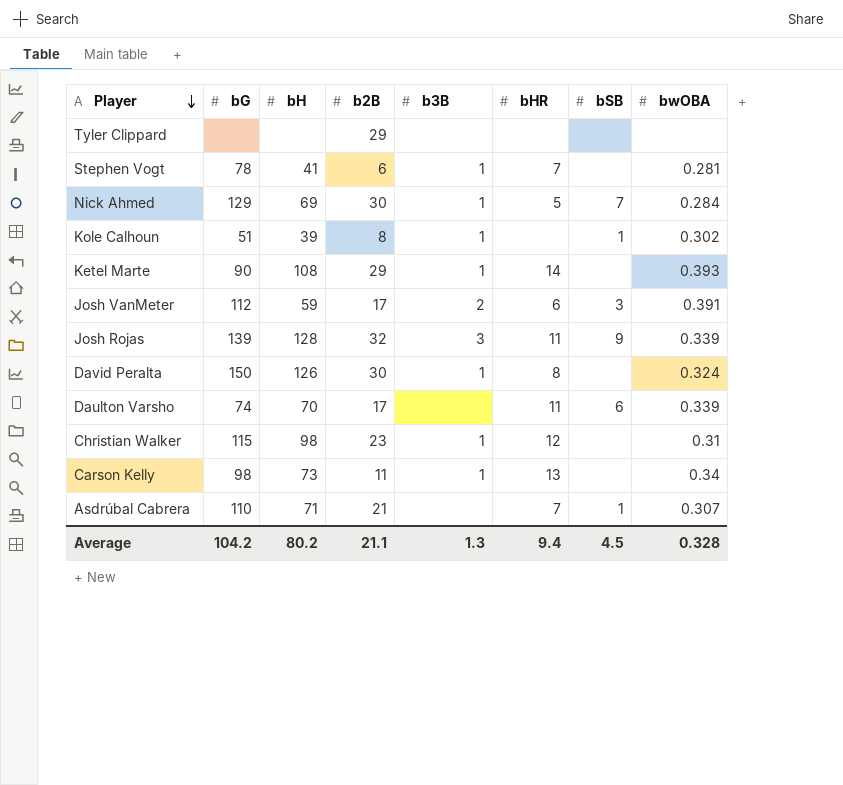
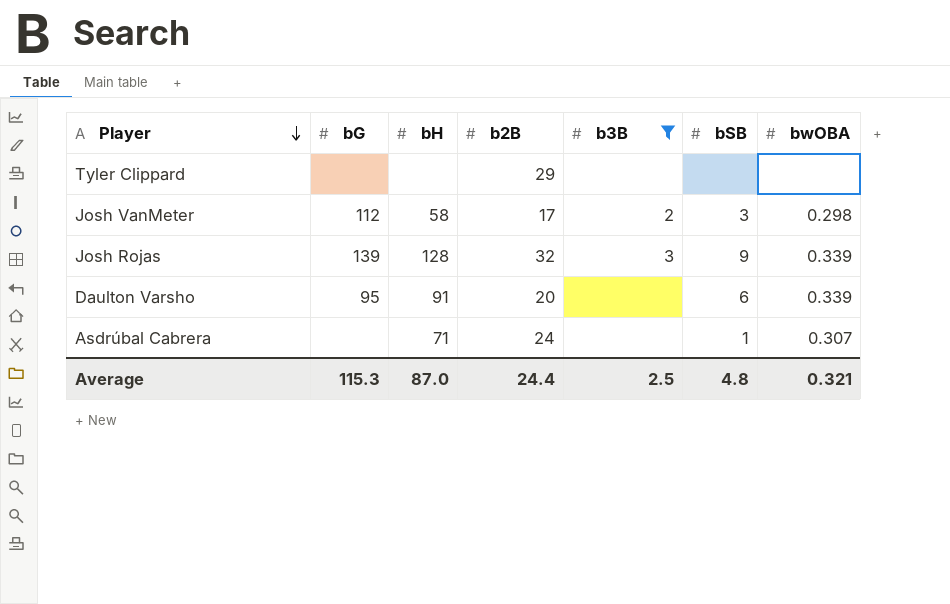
filter: none -> b3B != 1
column bHR | position: 6 -> none
Josh VanMeter | bH: 59 -> 58
Josh VanMeter | bwOBA: 0.391 -> 0.298
Daulton Varsho | bG: 74 -> 95
Daulton Varsho | bH: 70 -> 91
Daulton Varsho | b2B: 17 -> 20
Asdrúbal Cabrera | bG: 110 -> none
Asdrúbal Cabrera | b2B: 21 -> 24
Average | bG: 104.2 -> 115.3
Average | bH: 80.2 -> 87.0
Average | b2B: 21.1 -> 24.4
Average | b3B: 1.3 -> 2.5
Average | bSB: 4.5 -> 4.8
Average | bwOBA: 0.328 -> 0.321

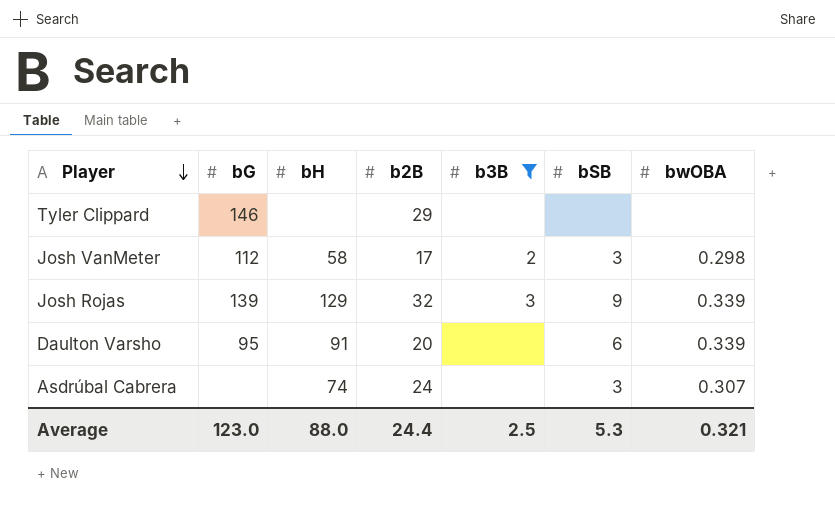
Tyler Clippard | bG: none -> 146
Josh Rojas | bH: 128 -> 129
Asdrúbal Cabrera | bH: 71 -> 74
Asdrúbal Cabrera | bSB: 1 -> 3
Average | bG: 115.3 -> 123.0
Average | bH: 87.0 -> 88.0
Average | bSB: 4.8 -> 5.3

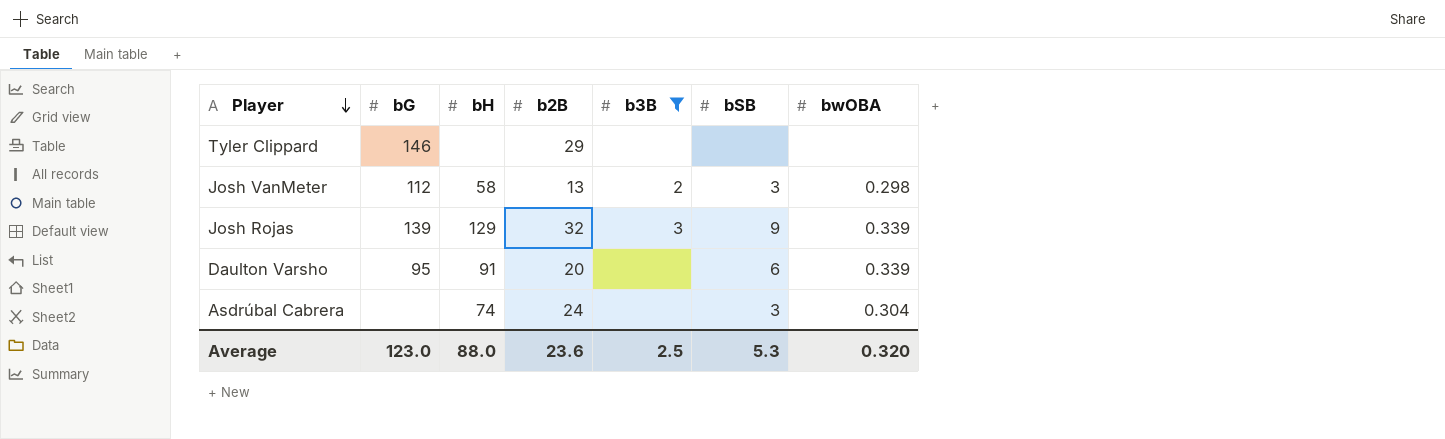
Josh VanMeter | b2B: 17 -> 13
Asdrúbal Cabrera | bwOBA: 0.307 -> 0.304
Average | b2B: 24.4 -> 23.6
Average | bwOBA: 0.321 -> 0.320

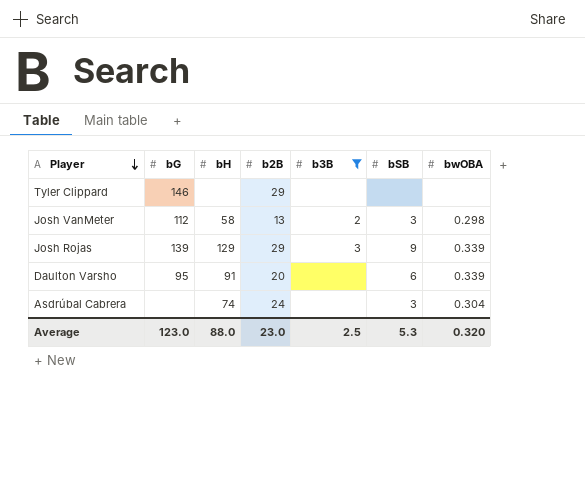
Josh Rojas | b2B: 32 -> 29
Average | b2B: 23.6 -> 23.0

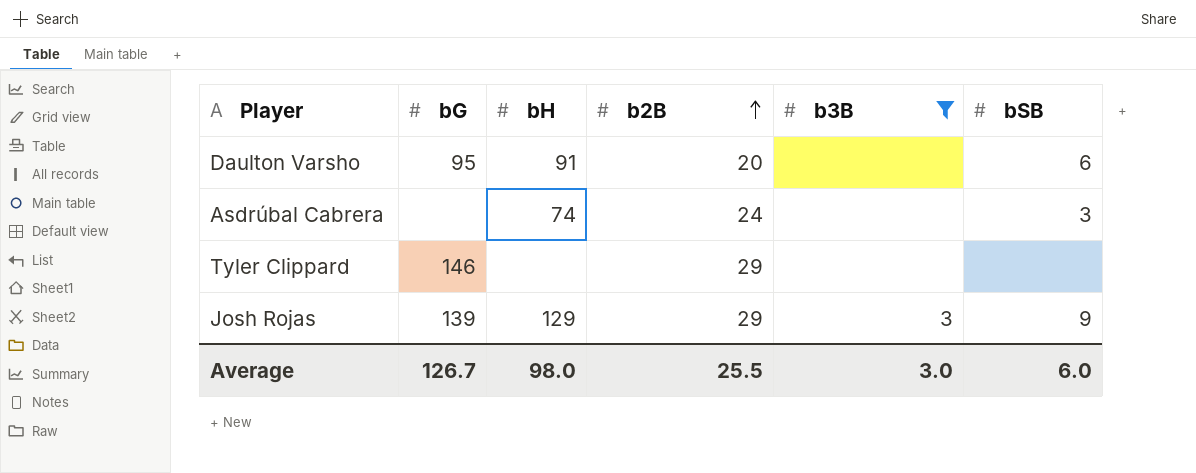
row order: Player descending -> b2B ascending
column bwOBA | position: 7 -> none
row Josh VanMeter: 112 | 58 | 13 | 2 | 3 | 0.298 -> none
Average | bG: 123.0 -> 126.7
Average | bH: 88.0 -> 98.0
Average | b2B: 23.0 -> 25.5
Average | b3B: 2.5 -> 3.0
Average | bSB: 5.3 -> 6.0

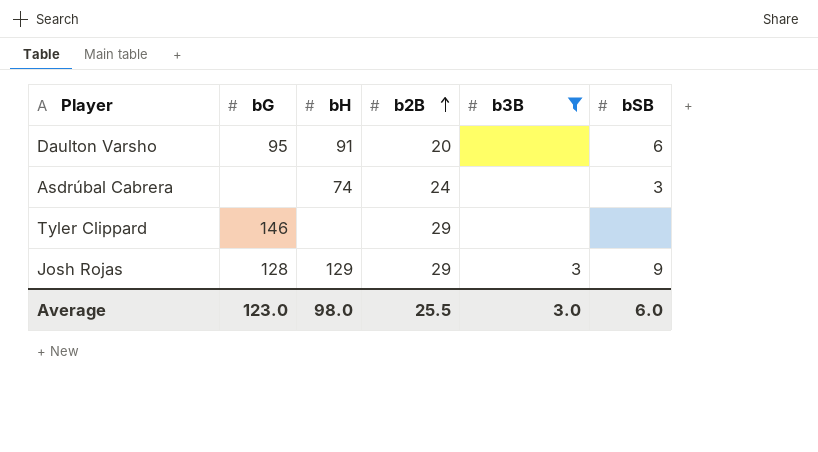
Josh Rojas | bG: 139 -> 128
Average | bG: 126.7 -> 123.0

